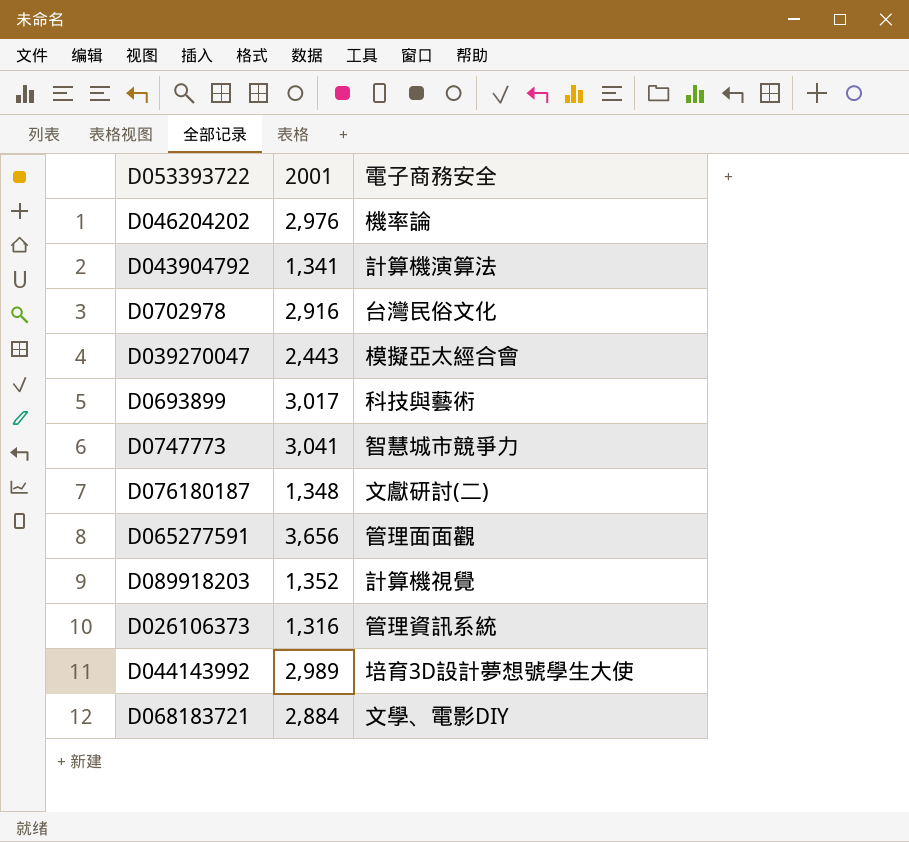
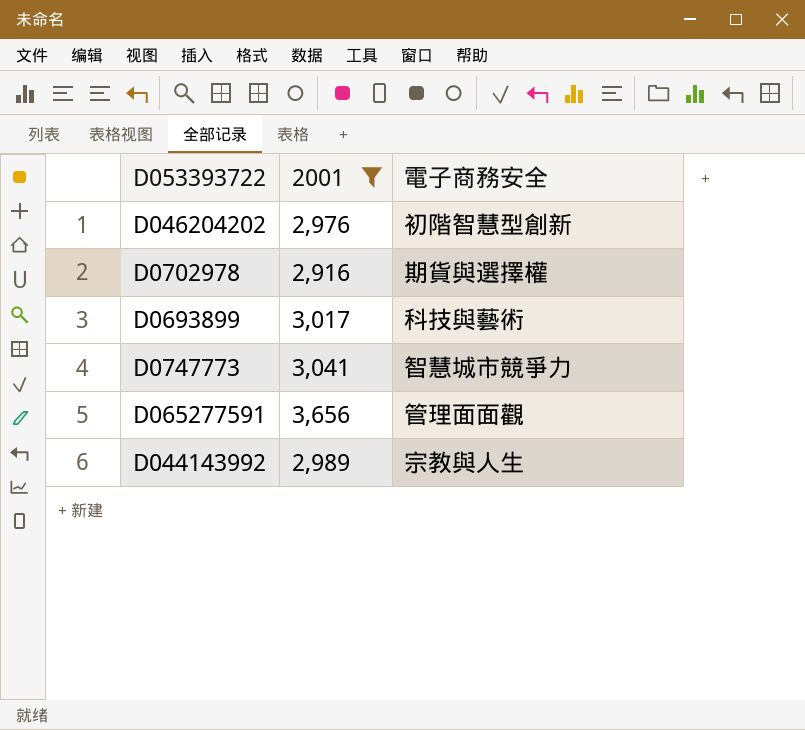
filter: none -> 2001 >= 2,916
D046204202 | 電子商務安全: 機率論 -> 初階智慧型創新
D0702978 | 電子商務安全: 台灣民俗文化 -> 期貨與選擇權
D044143992 | 電子商務安全: 培育3D設計夢想號學生大使 -> 宗教與人生

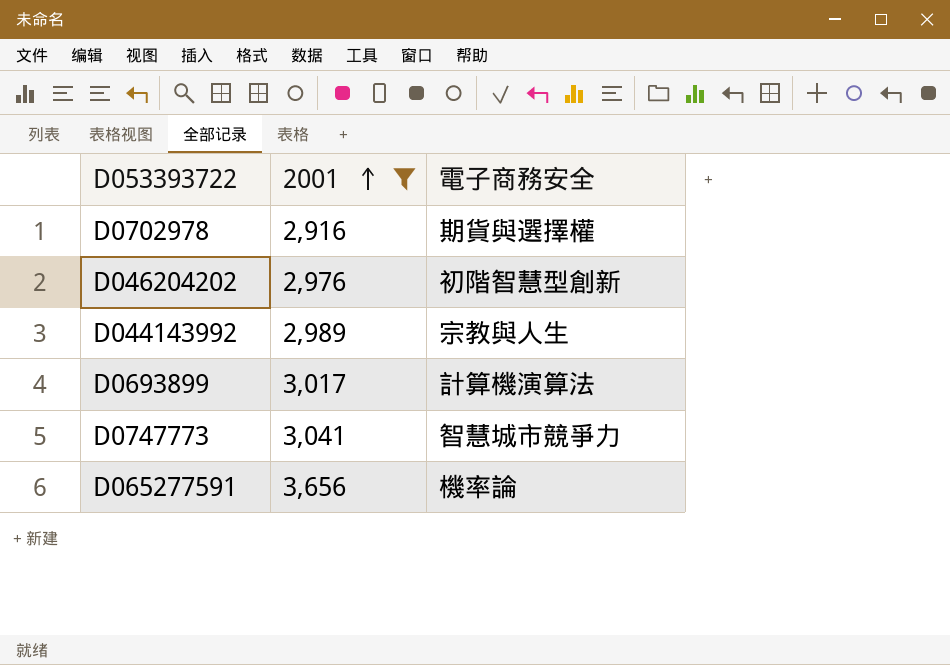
row order: none -> 2001 ascending
D0693899 | 電子商務安全: 科技與藝術 -> 計算機演算法
D065277591 | 電子商務安全: 管理面面觀 -> 機率論

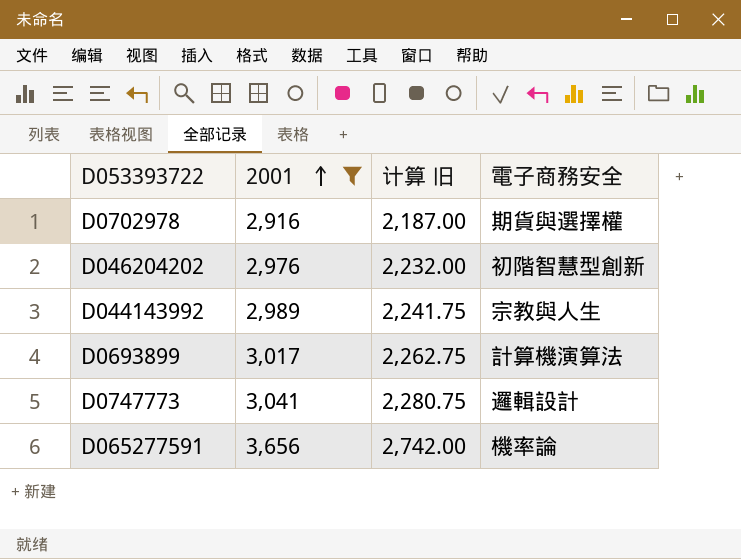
column 计算 旧 | formula: none -> [2001] * 0.75
D0747773 | 電子商務安全: 智慧城市競爭力 -> 邏輯設計

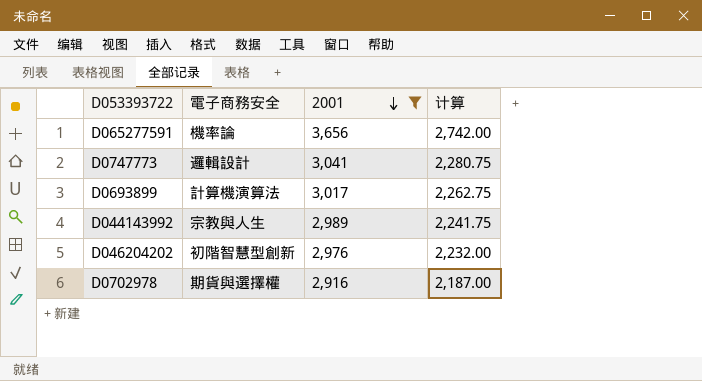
row order: 2001 ascending -> 2001 descending
column 電子商務安全 | position: 4 -> 2
column name: 计算 旧 -> 计算

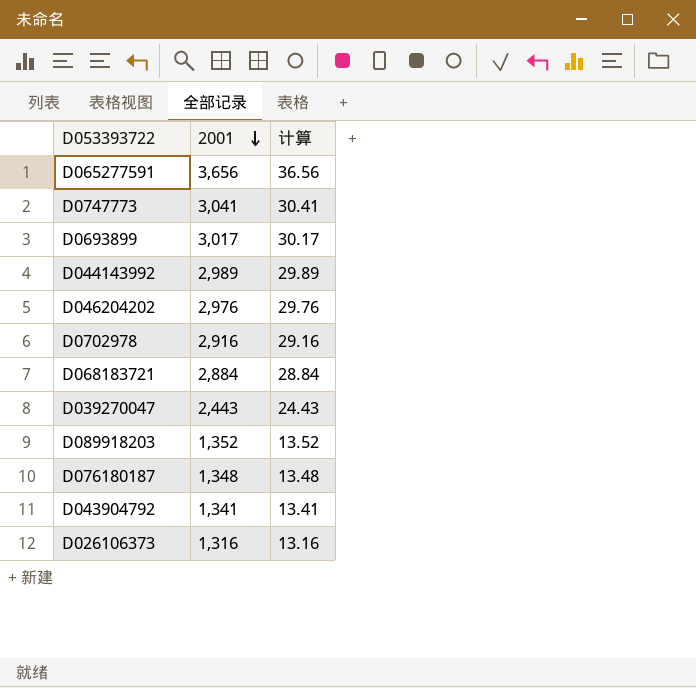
filter: 2001 >= 2,916 -> none
column 電子商務安全 | position: 2 -> none
column 计算 | formula: [2001] * 0.75 -> [2001] * 0.01

